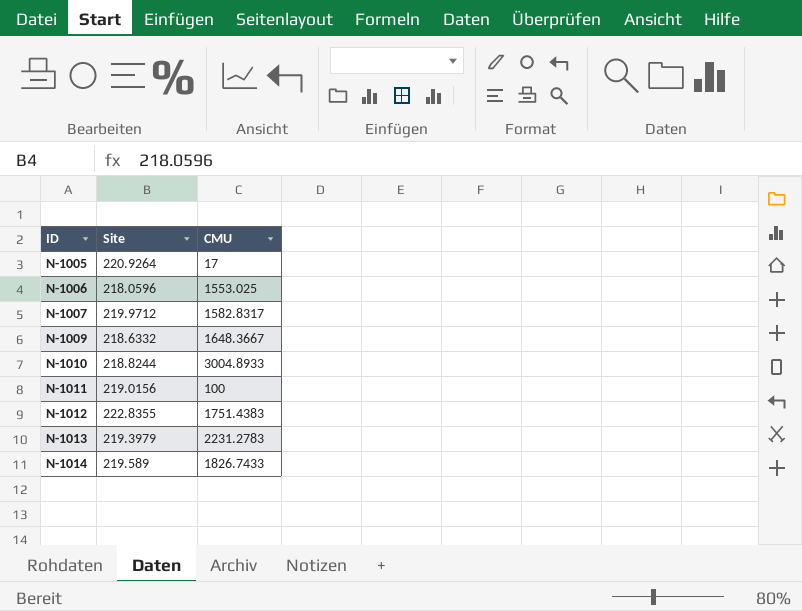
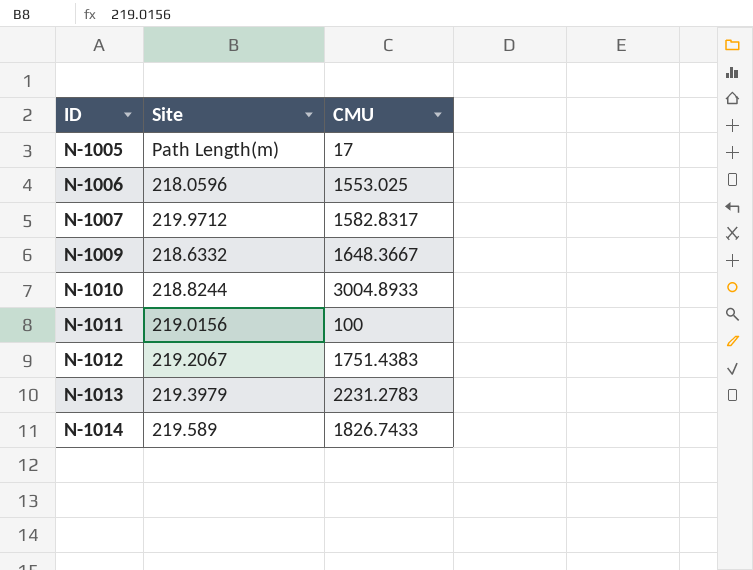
N-1005 | Site: 220.9264 -> Path Length(m)
N-1012 | Site: 222.8355 -> 219.2067

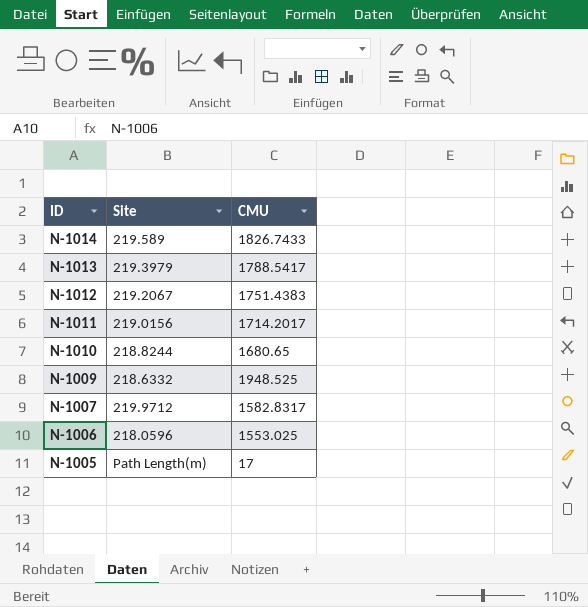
row order: ID ascending -> ID descending
N-1013 | CMU: 2231.2783 -> 1788.5417
N-1011 | CMU: 100 -> 1714.2017
N-1010 | CMU: 3004.8933 -> 1680.65
N-1009 | CMU: 1648.3667 -> 1948.525

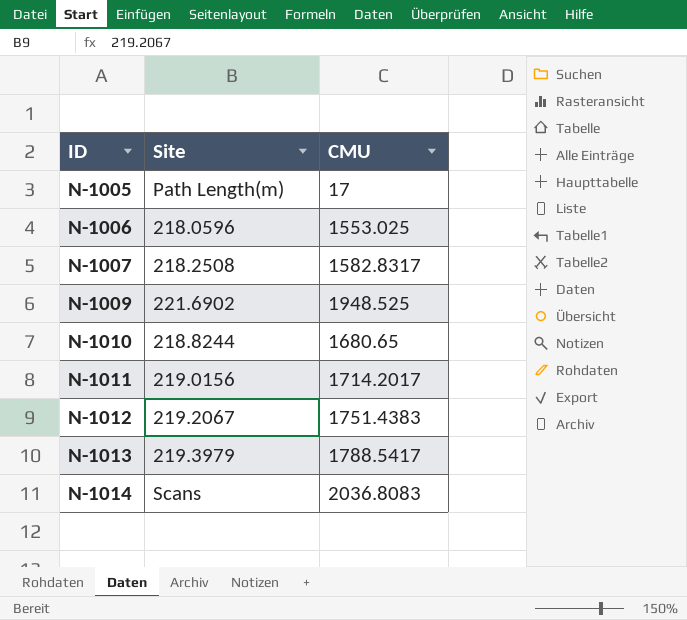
row order: ID descending -> ID ascending
N-1007 | Site: 219.9712 -> 218.2508
N-1009 | Site: 218.6332 -> 221.6902
N-1014 | Site: 219.589 -> Scans
N-1014 | CMU: 1826.7433 -> 2036.8083

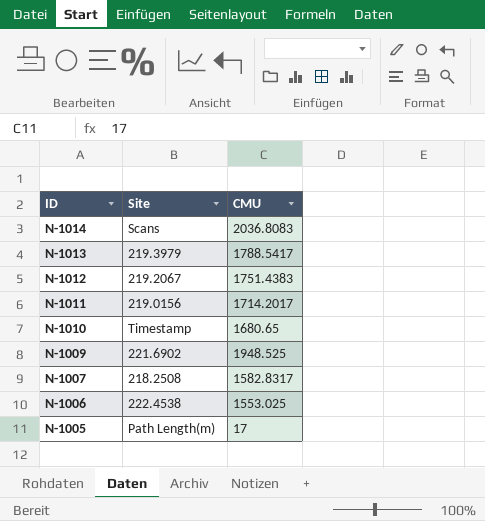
row order: ID ascending -> ID descending
N-1010 | Site: 218.8244 -> Timestamp
N-1006 | Site: 218.0596 -> 222.4538

